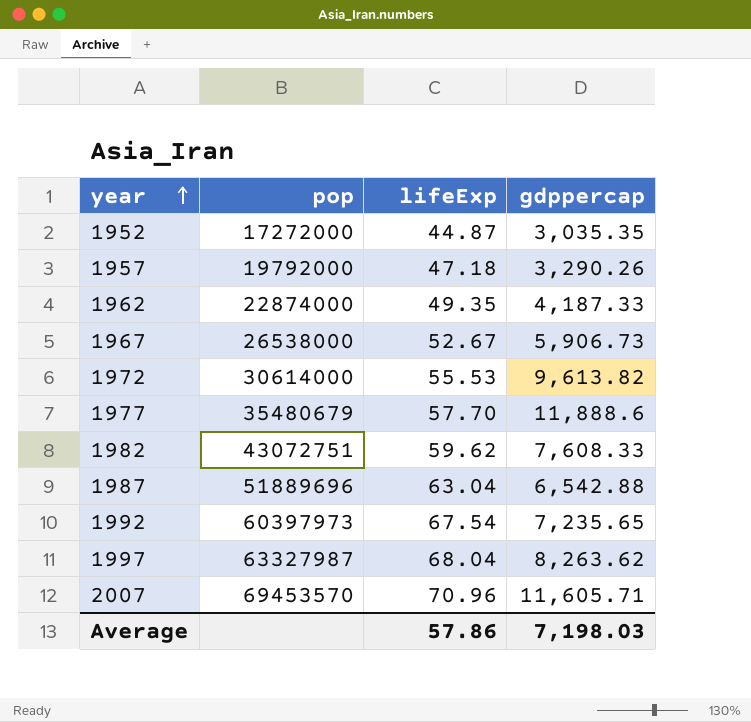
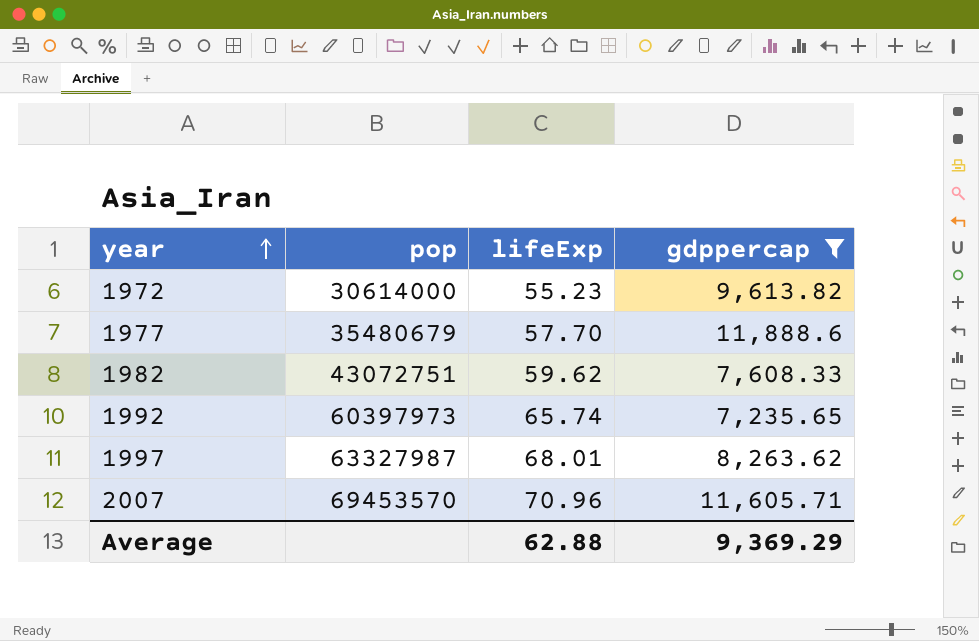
filter: none -> gdppercap >= 7,235.65
1972 | lifeExp: 55.53 -> 55.23
1992 | lifeExp: 67.54 -> 65.74
1997 | lifeExp: 68.04 -> 68.01
Average | lifeExp: 57.86 -> 62.88
Average | gdppercap: 7,198.03 -> 9,369.29

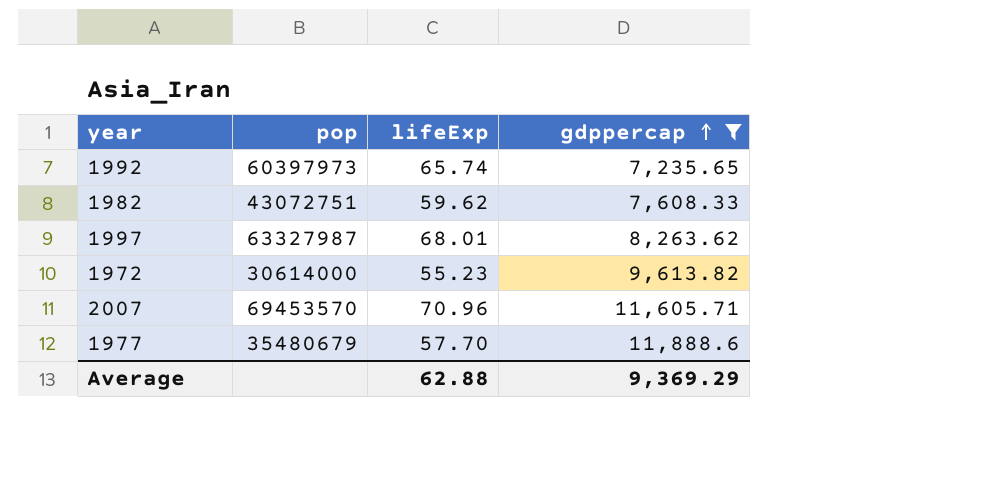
row order: year ascending -> gdppercap ascending

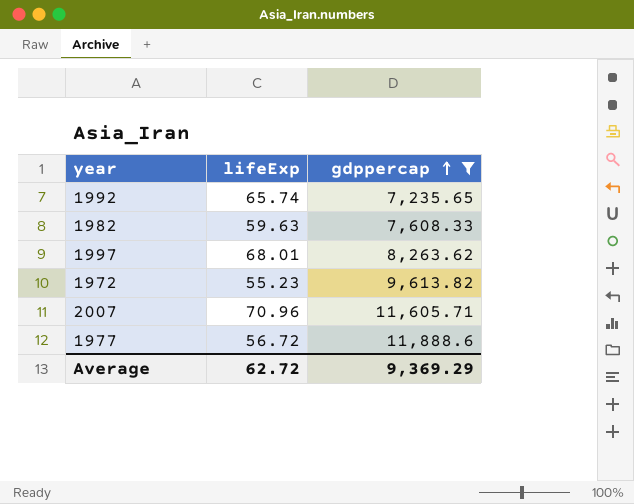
column pop | position: 2 -> none
1982 | lifeExp: 59.62 -> 59.63
1977 | lifeExp: 57.70 -> 56.72
Average | lifeExp: 62.88 -> 62.72

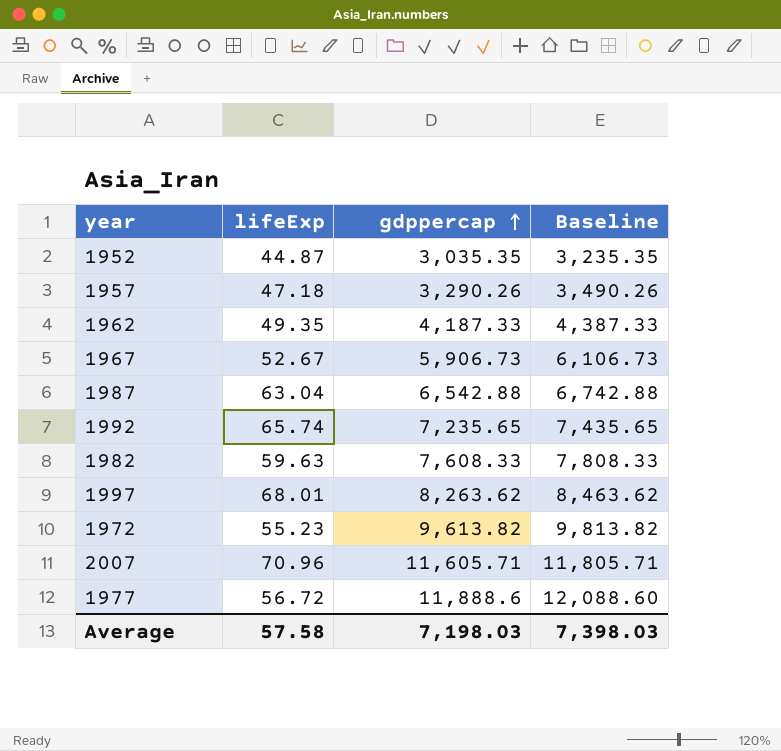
filter: gdppercap >= 7,235.65 -> none
column Baseline | formula: none -> [gdppercap] + 200
Average | lifeExp: 62.72 -> 57.58
Average | gdppercap: 9,369.29 -> 7,198.03

